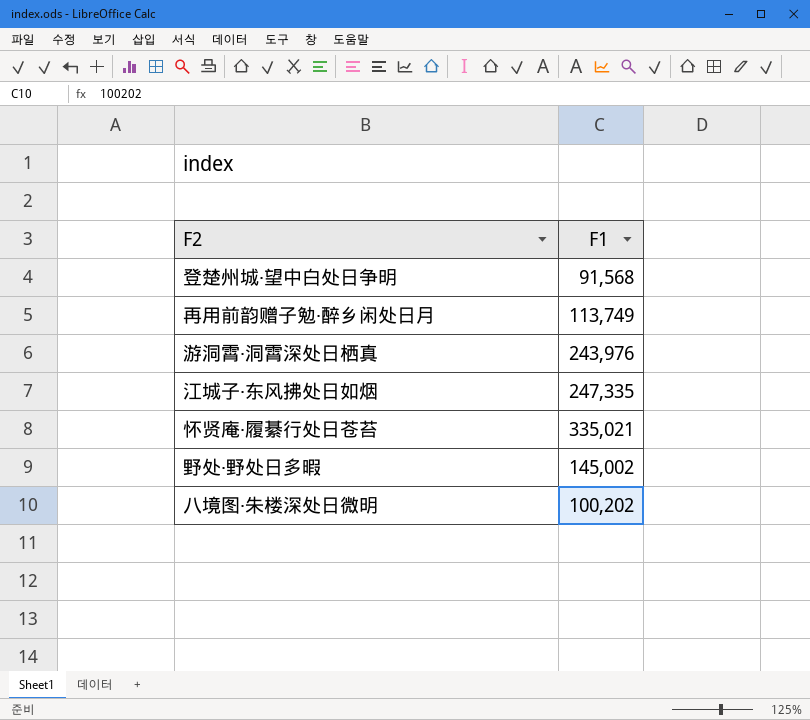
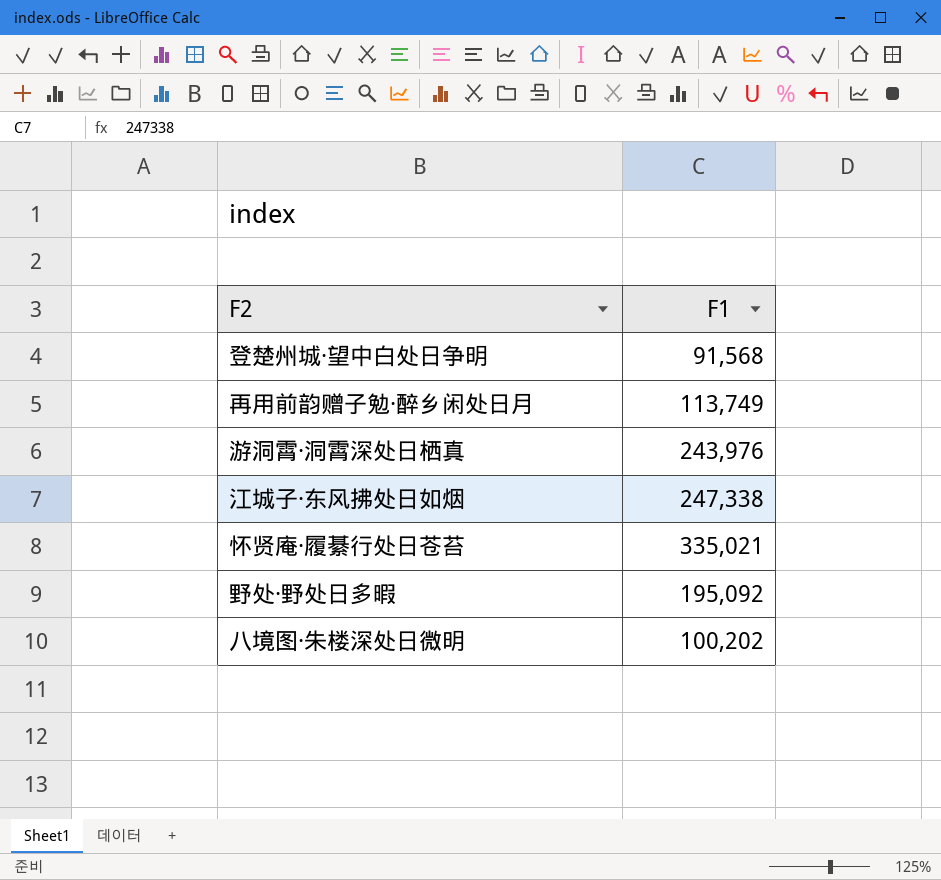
江城子·东风拂处日如烟 | F1: 247,335 -> 247,338
野处·野处日多暇 | F1: 145,002 -> 195,092

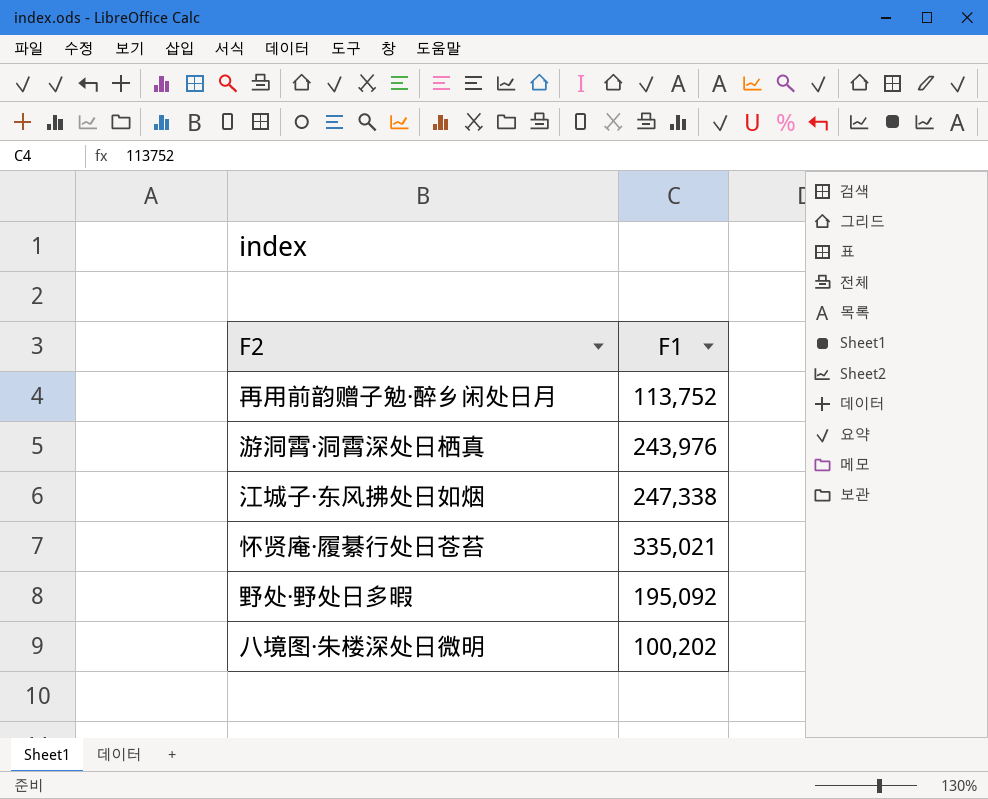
row 登楚州城·望中白处日争明: 91,568 -> none
再用前韵赠子勉·醉乡闲处日月 | F1: 113,749 -> 113,752

